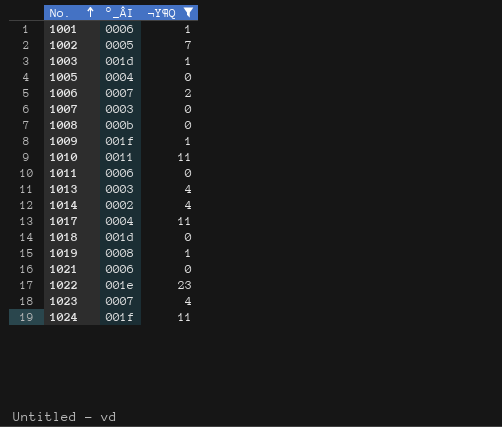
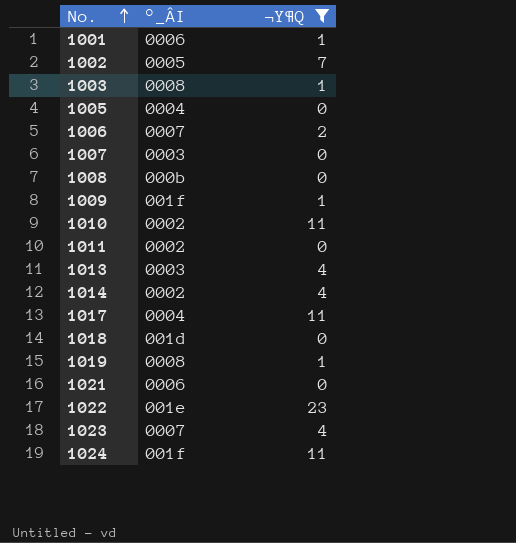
1003 | °_ÂI: 001d -> 0008
1010 | °_ÂI: 0011 -> 0002
1011 | °_ÂI: 0006 -> 0002

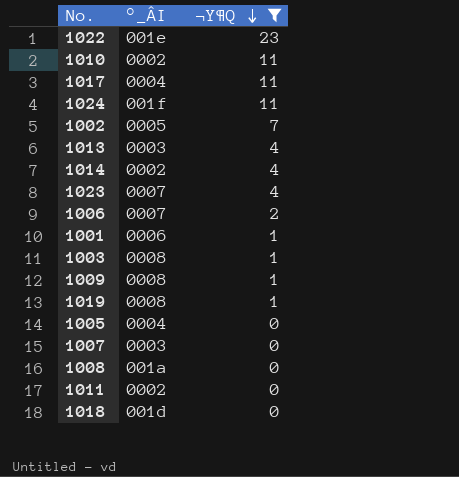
row order: No. ascending -> ¬Y¶Q descending
row 1021: 0006 | 0 -> none
1009 | °_ÂI: 001f -> 0008
1008 | °_ÂI: 000b -> 001a

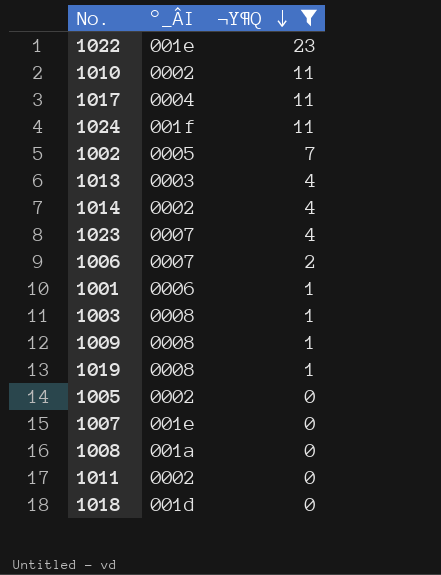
1005 | °_ÂI: 0004 -> 0002
1007 | °_ÂI: 0003 -> 001e

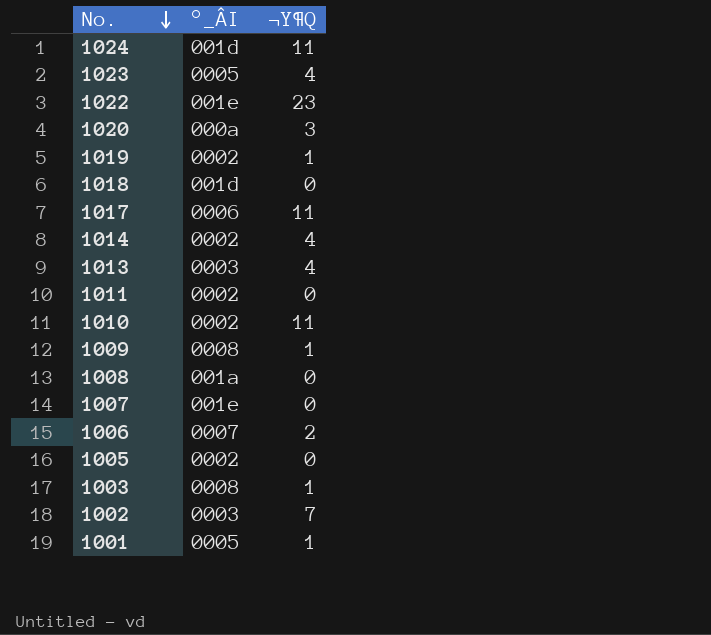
filter: ¬Y¶Q != 3 -> none
row order: ¬Y¶Q descending -> No. descending
1024 | °_ÂI: 001f -> 001d
1023 | °_ÂI: 0007 -> 0005
1019 | °_ÂI: 0008 -> 0002
1017 | °_ÂI: 0004 -> 0006
1002 | °_ÂI: 0005 -> 0003
1001 | °_ÂI: 0006 -> 0005

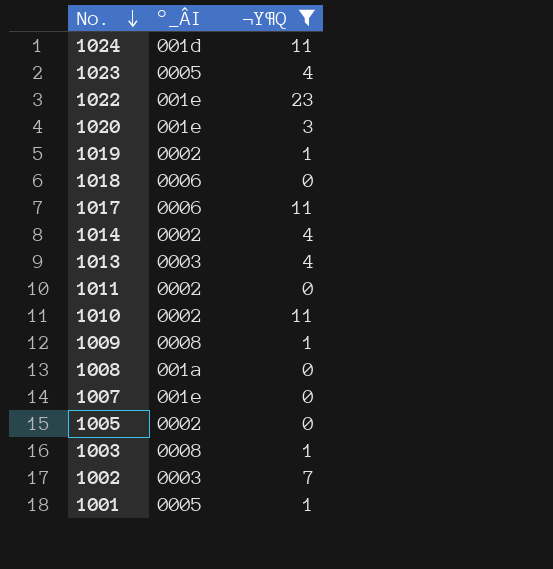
filter: none -> ¬Y¶Q != 2
1020 | °_ÂI: 000a -> 001e
1018 | °_ÂI: 001d -> 0006

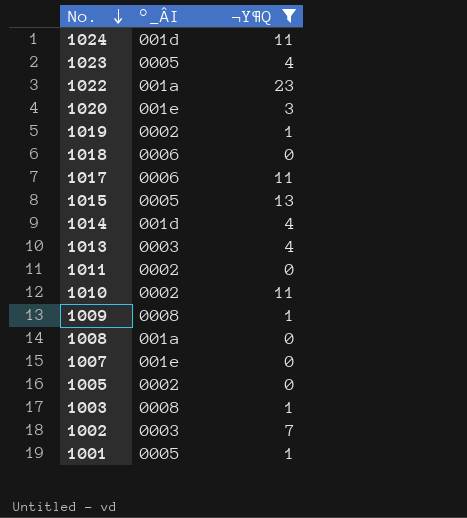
1022 | °_ÂI: 001e -> 001a
row 1015: none -> 0005 | 13
1014 | °_ÂI: 0002 -> 001d

